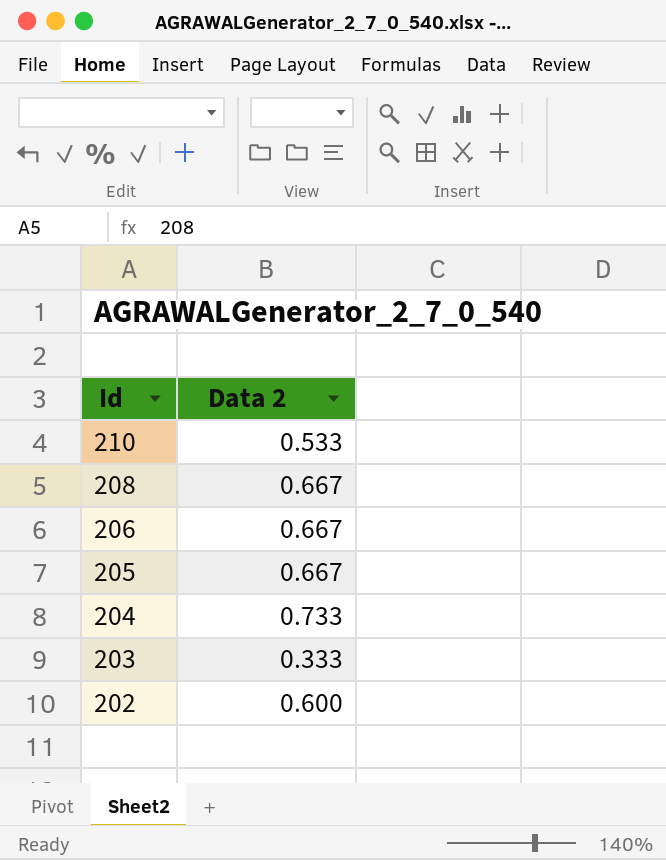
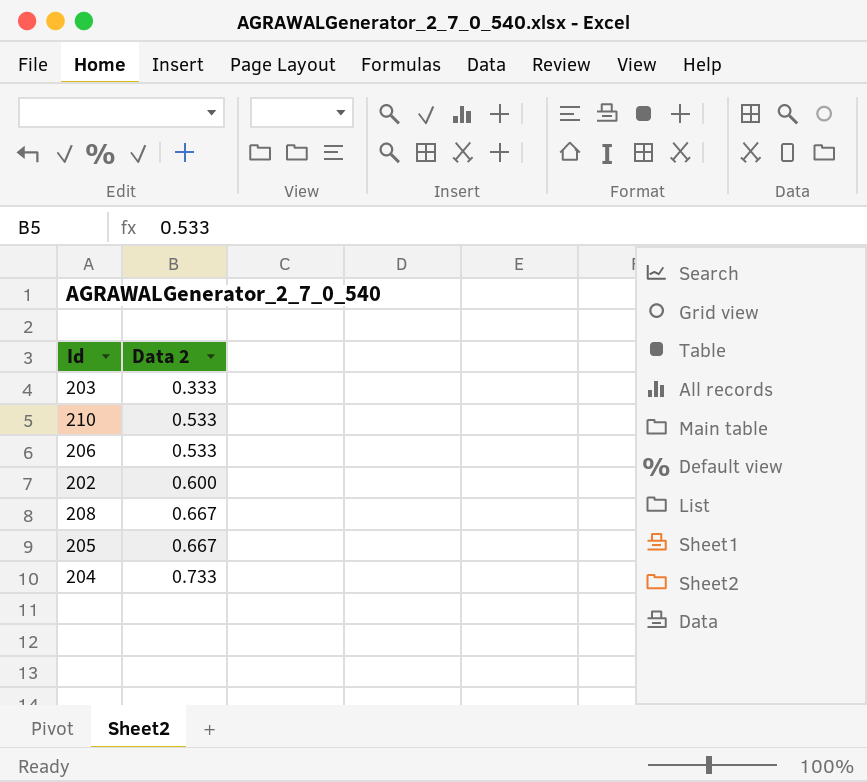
row order: Id descending -> Data 2 ascending
206 | Data 2: 0.667 -> 0.533

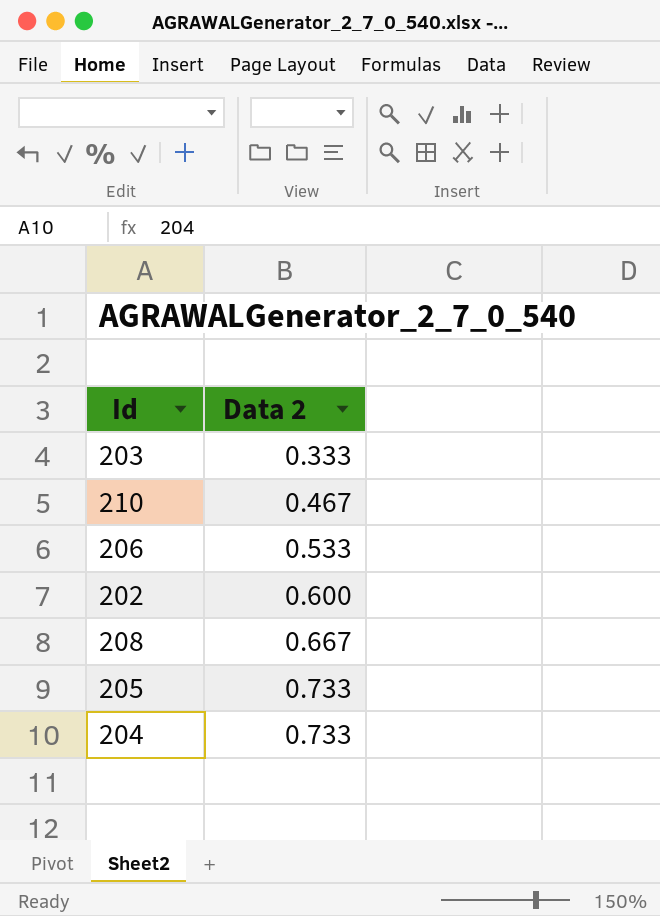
210 | Data 2: 0.533 -> 0.467
205 | Data 2: 0.667 -> 0.733

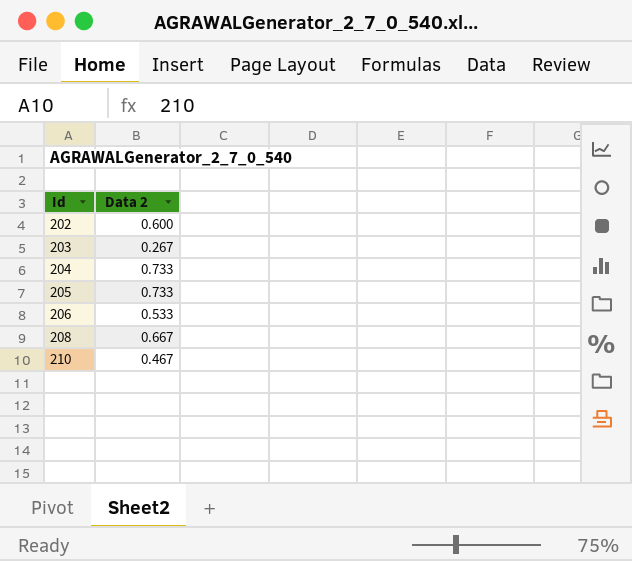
row order: Data 2 ascending -> Id ascending
203 | Data 2: 0.333 -> 0.267

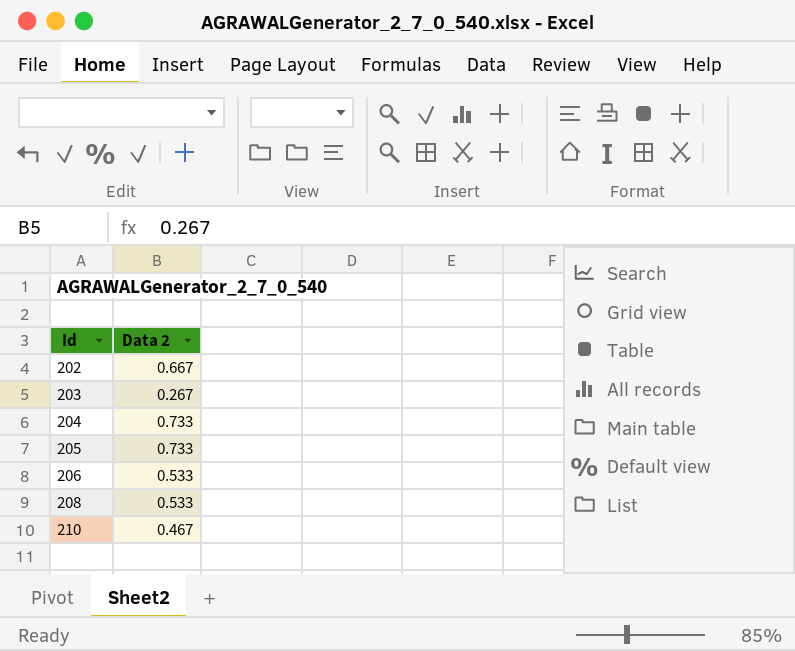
202 | Data 2: 0.600 -> 0.667
208 | Data 2: 0.667 -> 0.533

